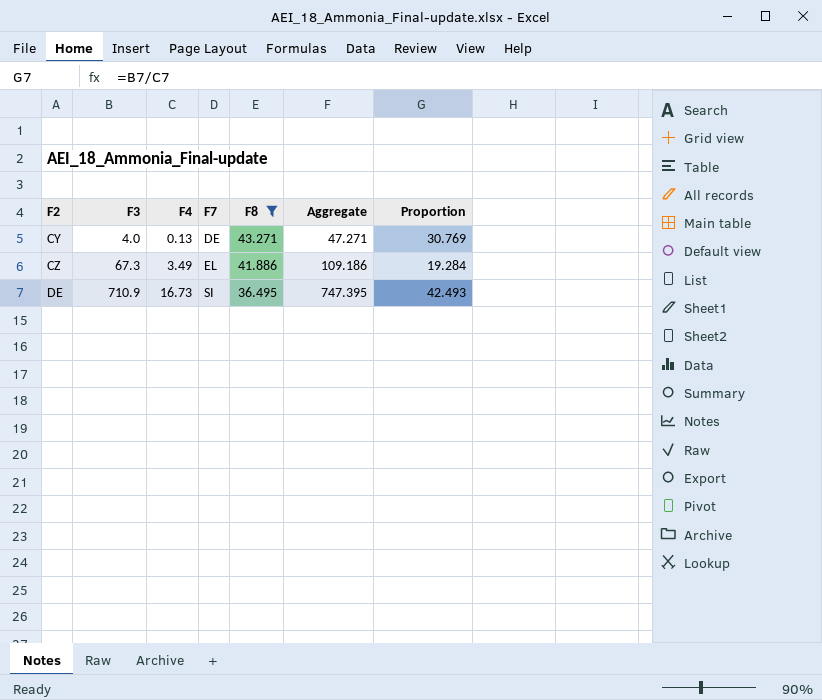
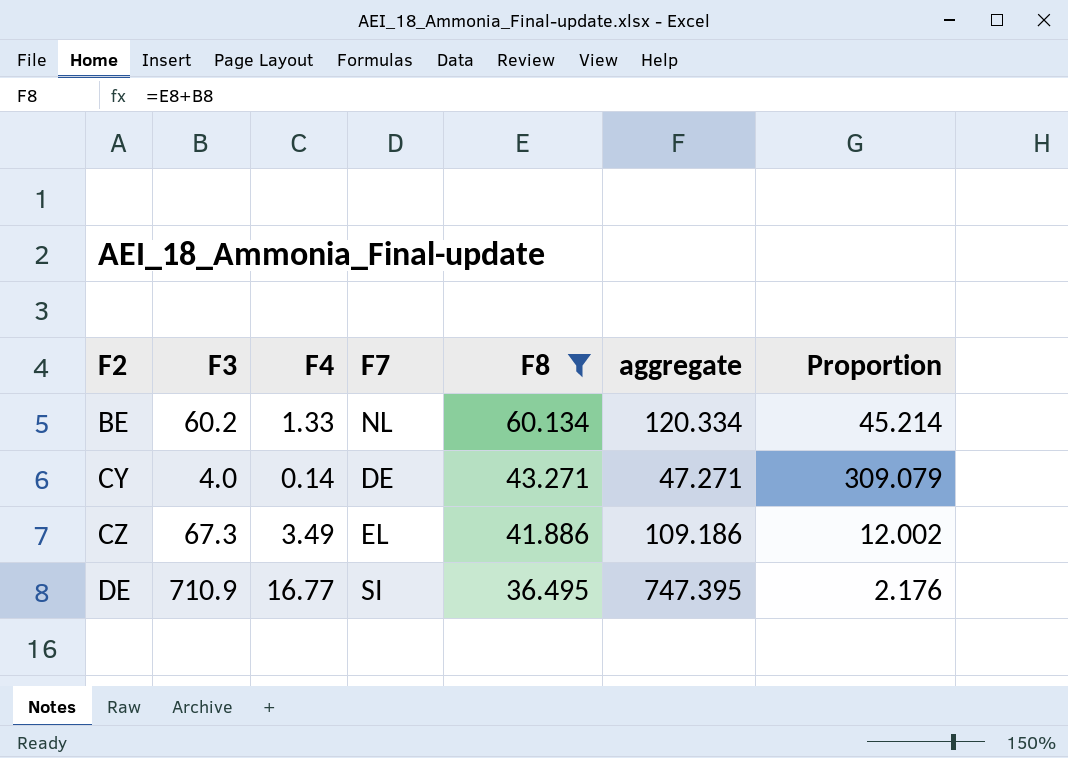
column name: Aggregate -> aggregate
column Proportion | formula: [F3] / [F4] -> [F8] / [F4]
row BE: none -> 60.2 | 1.33 | NL | 60.134 | 120.334 | 45.214
CY | F4: 0.13 -> 0.14
DE | F4: 16.73 -> 16.77

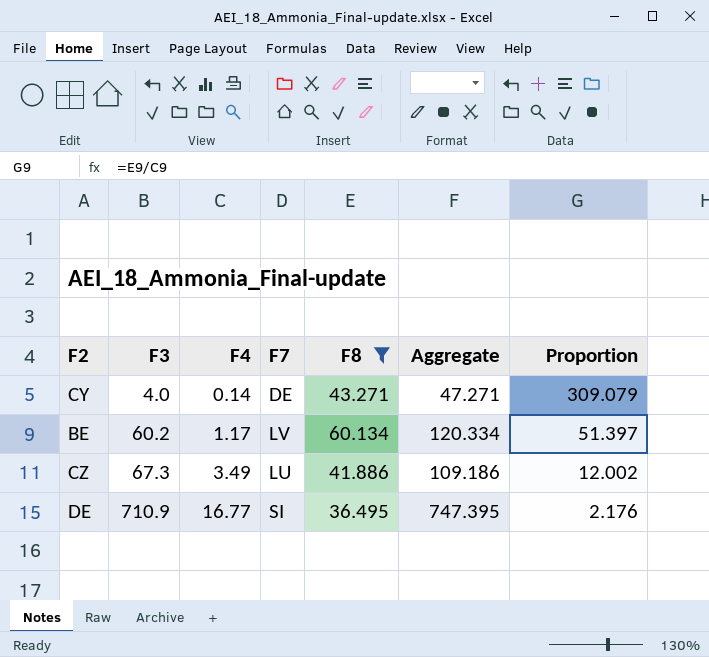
row order: F2 ascending -> F3 ascending
column name: aggregate -> Aggregate
BE | F4: 1.33 -> 1.17
BE | F7: NL -> LV
BE | Proportion: 45.214 -> 51.397
CZ | F7: EL -> LU

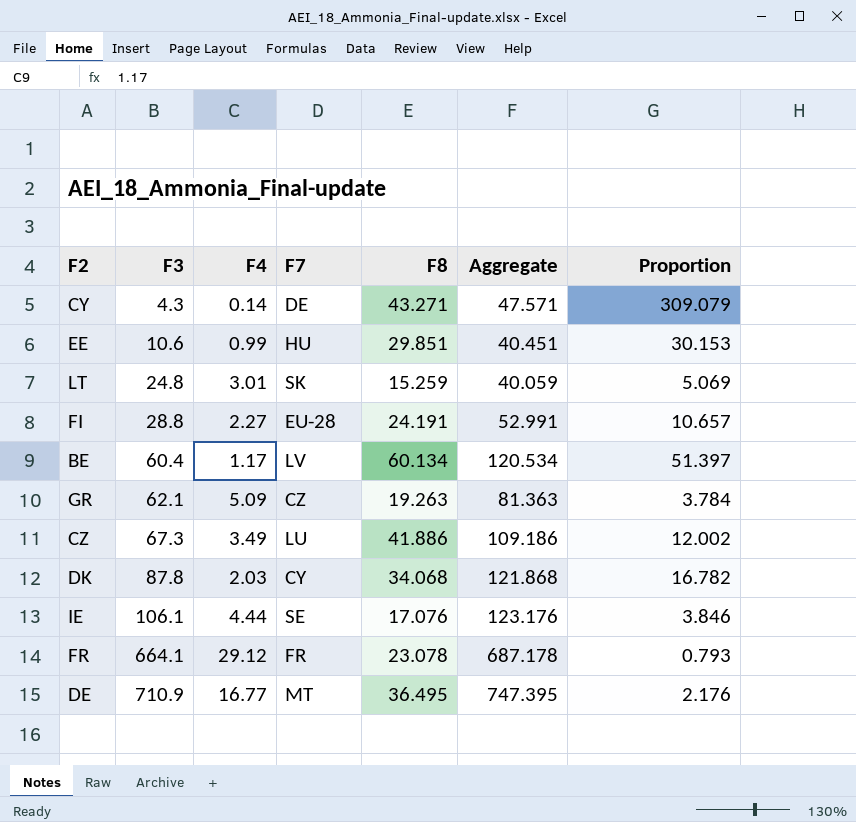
filter: F8 >= 36.495 -> none
CY | F3: 4.0 -> 4.3
CY | Aggregate: 47.271 -> 47.571
BE | F3: 60.2 -> 60.4
BE | Aggregate: 120.334 -> 120.534
DE | F7: SI -> MT

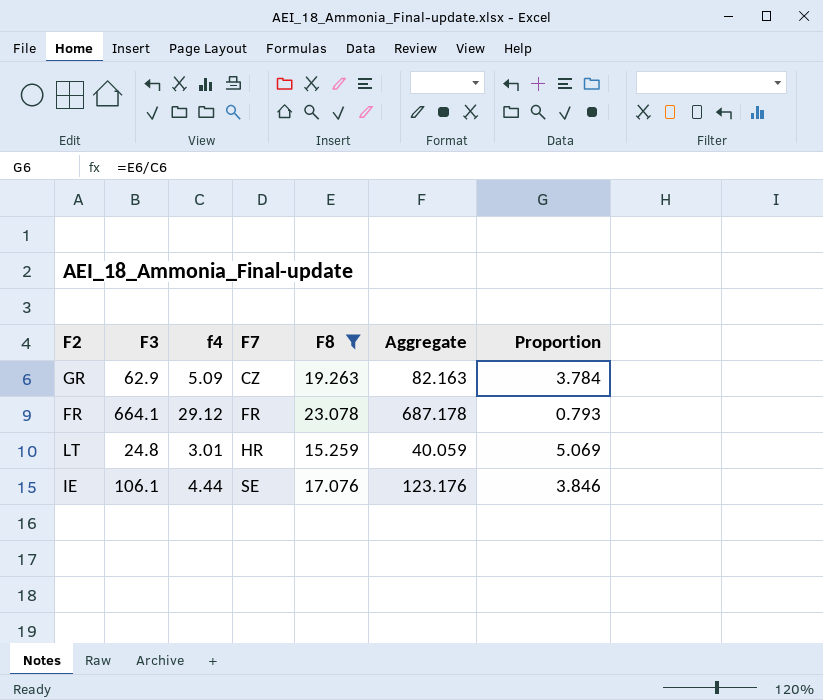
filter: none -> F8 <= 23.078
row order: F3 ascending -> F7 ascending
column name: F4 -> f4
GR | F3: 62.1 -> 62.9
GR | Aggregate: 81.363 -> 82.163
LT | F7: SK -> HR

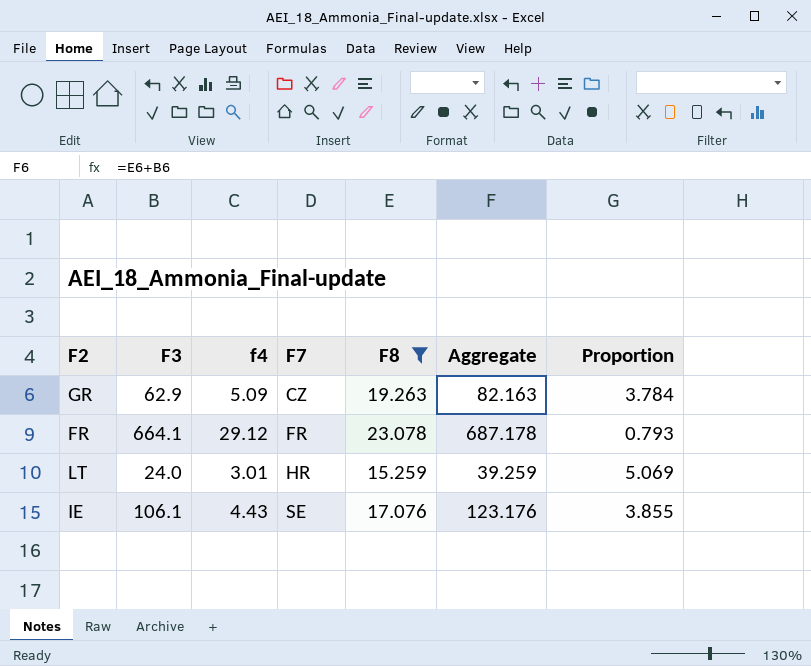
LT | F3: 24.8 -> 24.0
LT | Aggregate: 40.059 -> 39.259
IE | f4: 4.44 -> 4.43
IE | Proportion: 3.846 -> 3.855

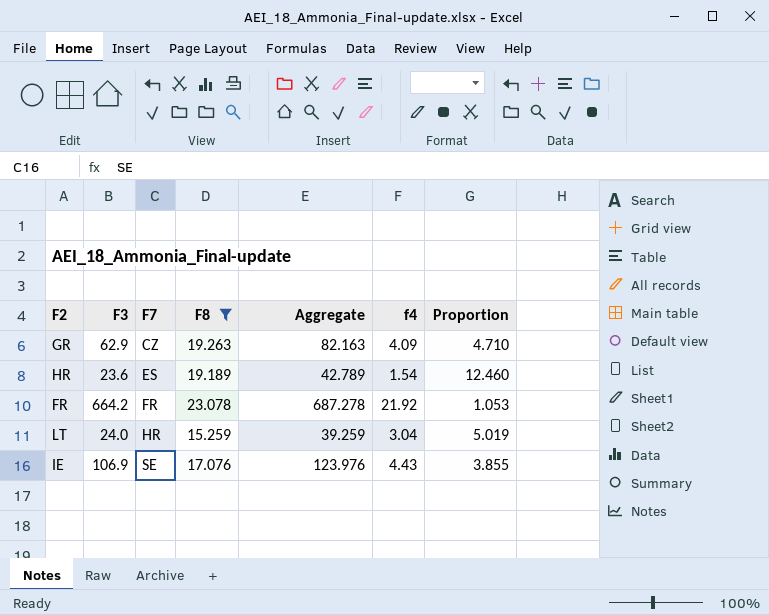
column f4 | position: 3 -> 6
GR | f4: 5.09 -> 4.09
GR | Proportion: 3.784 -> 4.710
row HR: none -> 23.6 | ES | 19.189 | 42.789 | 1.54 | 12.460
FR | F3: 664.1 -> 664.2
FR | Aggregate: 687.178 -> 687.278
FR | f4: 29.12 -> 21.92
FR | Proportion: 0.793 -> 1.053
LT | f4: 3.01 -> 3.04
LT | Proportion: 5.069 -> 5.019
IE | F3: 106.1 -> 106.9
IE | Aggregate: 123.176 -> 123.976

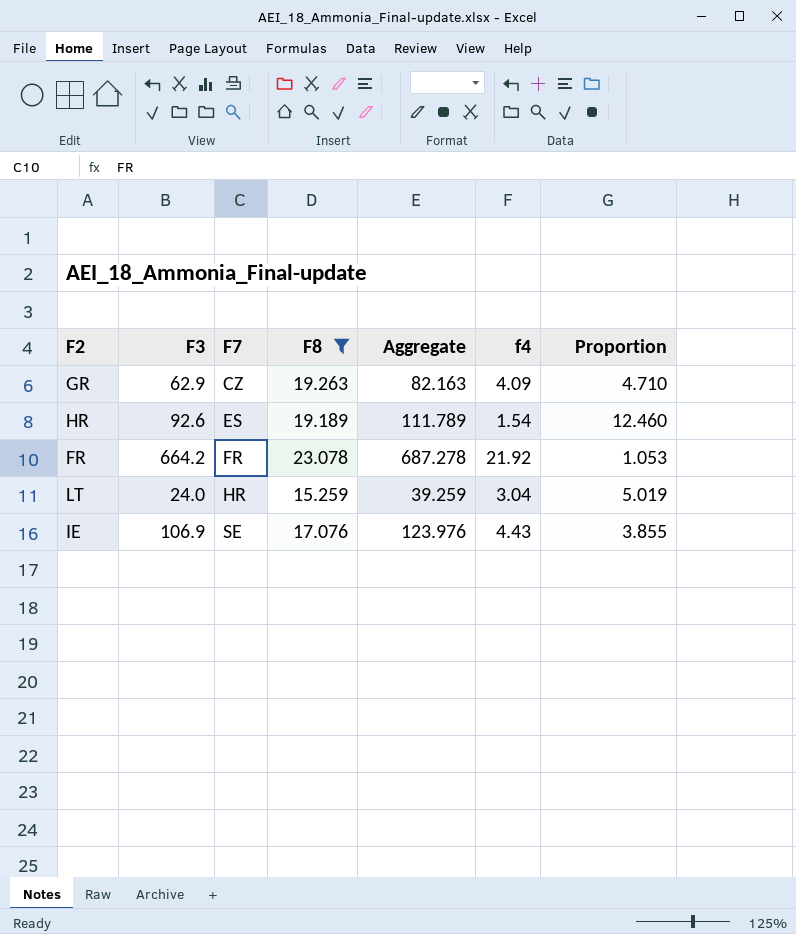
HR | F3: 23.6 -> 92.6
HR | Aggregate: 42.789 -> 111.789

